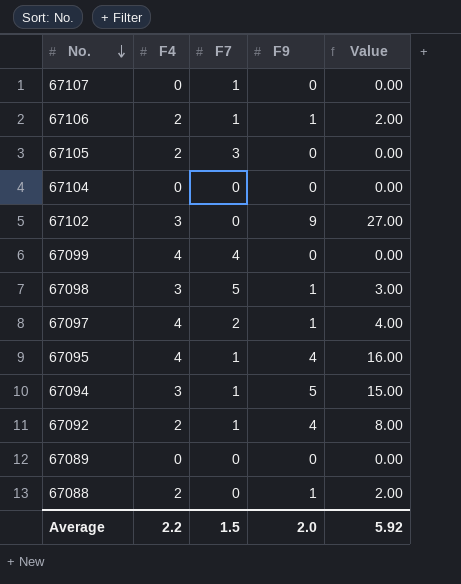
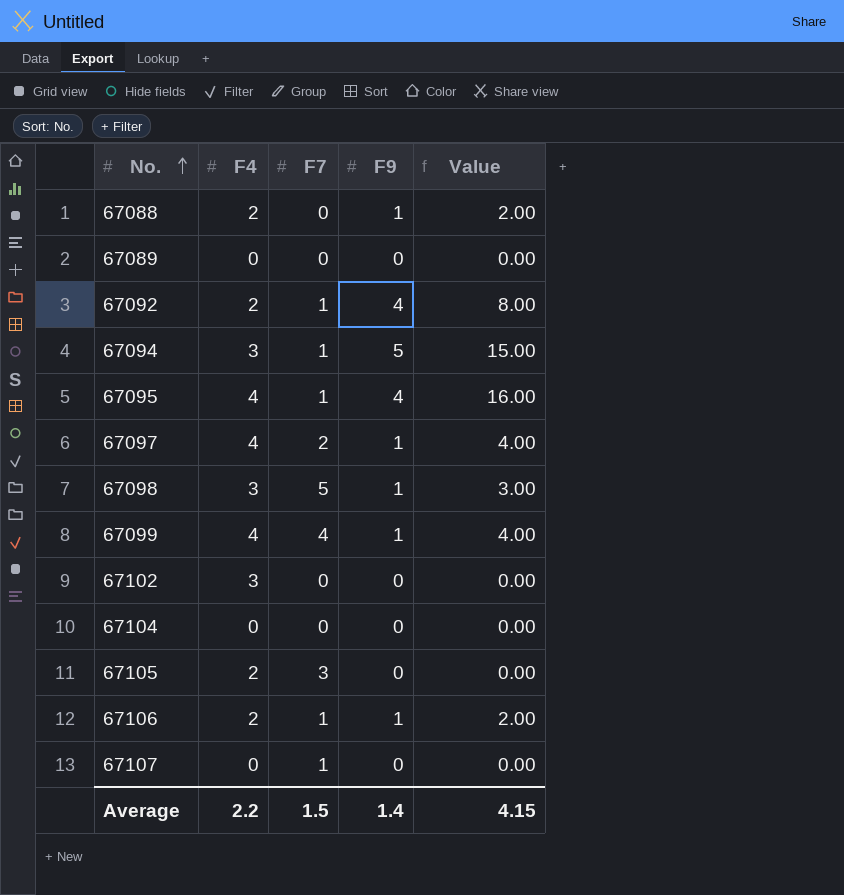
row order: No. descending -> No. ascending
67099 | F9: 0 -> 1
67099 | Value: 0.00 -> 4.00
67102 | F9: 9 -> 0
67102 | Value: 27.00 -> 0.00
Average | F9: 2.0 -> 1.4
Average | Value: 5.92 -> 4.15

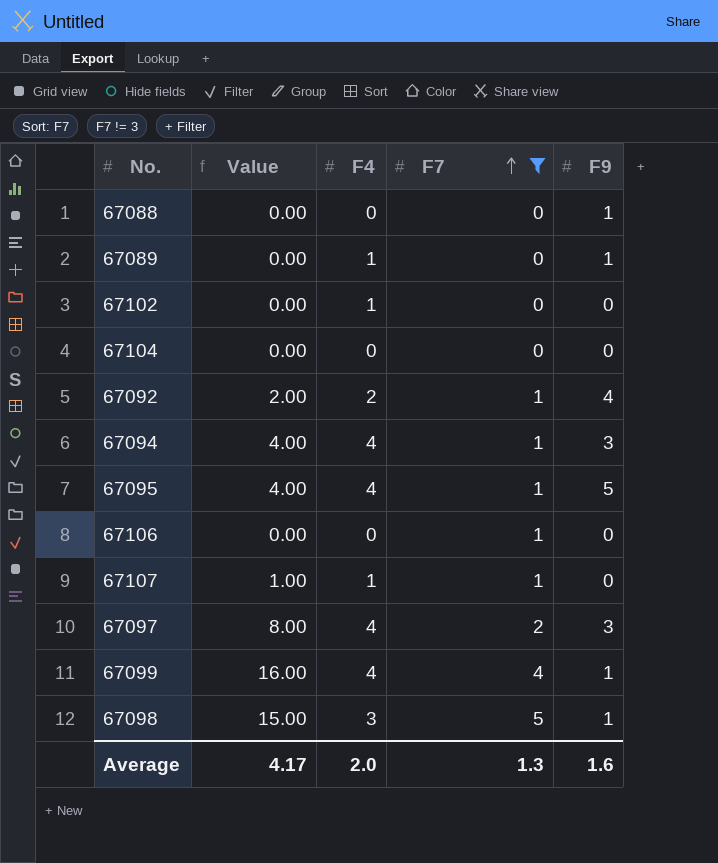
filter: none -> F7 != 3
row order: No. ascending -> F7 ascending
column Value | formula: [F4] * [F9] -> [F4] * [F7]
column Value | position: 5 -> 2
67088 | F4: 2 -> 0
67089 | F4: 0 -> 1
67089 | F9: 0 -> 1
67102 | F4: 3 -> 1
67094 | F4: 3 -> 4
67094 | F9: 5 -> 3
67095 | F9: 4 -> 5
67106 | F4: 2 -> 0
67106 | F9: 1 -> 0
67107 | F4: 0 -> 1
67097 | F9: 1 -> 3
Average | Value: 4.15 -> 4.17
Average | F4: 2.2 -> 2.0
Average | F7: 1.5 -> 1.3
Average | F9: 1.4 -> 1.6

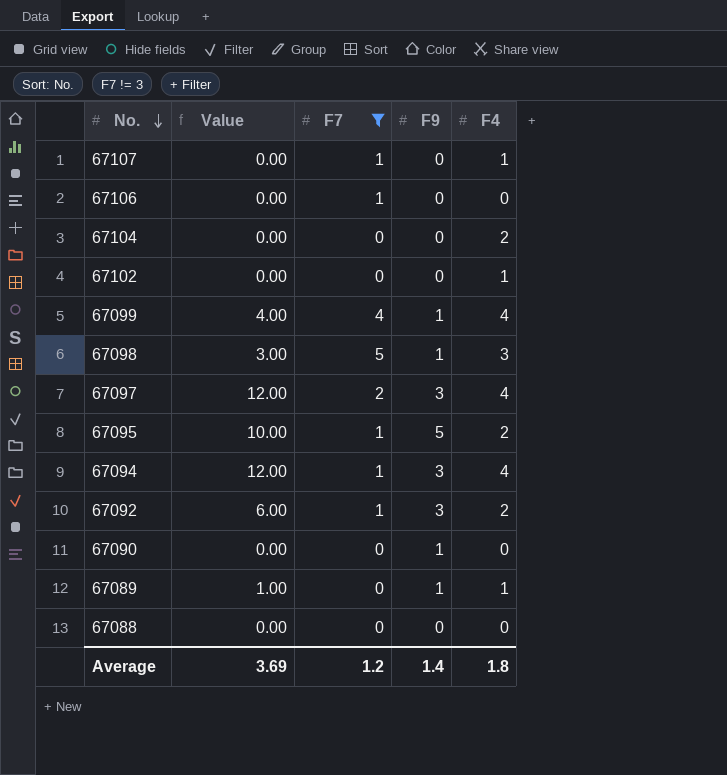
row order: F7 ascending -> No. descending
column Value | formula: [F4] * [F7] -> [F9] * [F4]
column F4 | position: 3 -> 5
67104 | F4: 0 -> 2
67095 | F4: 4 -> 2
67092 | F9: 4 -> 3
row 67090: none -> 0.00 | 0 | 1 | 0
67088 | F9: 1 -> 0
Average | Value: 4.17 -> 3.69
Average | F7: 1.3 -> 1.2
Average | F9: 1.6 -> 1.4
Average | F4: 2.0 -> 1.8

